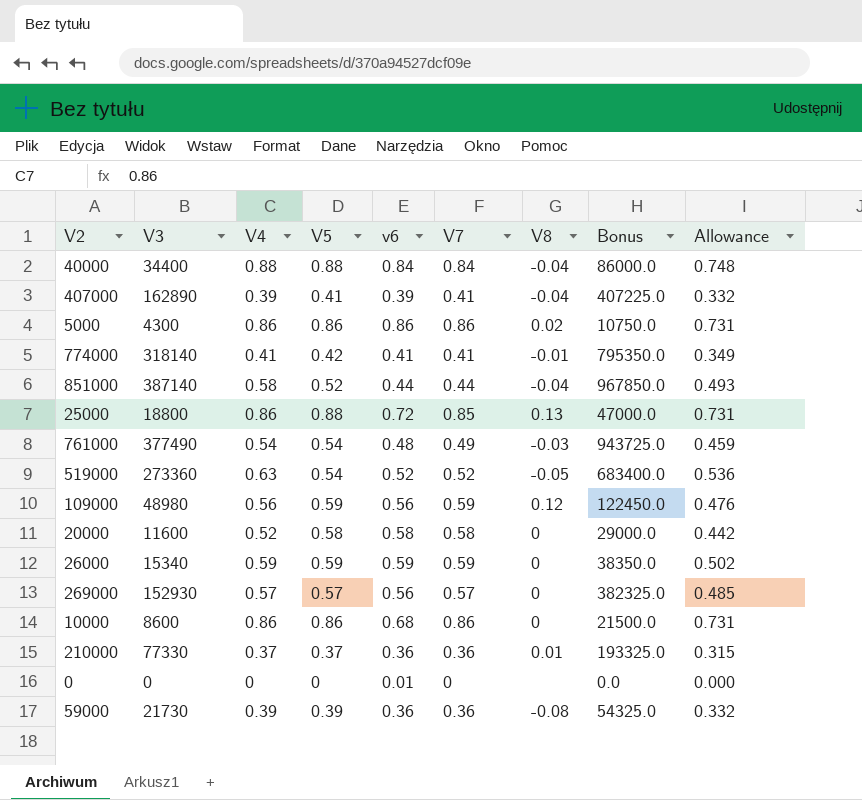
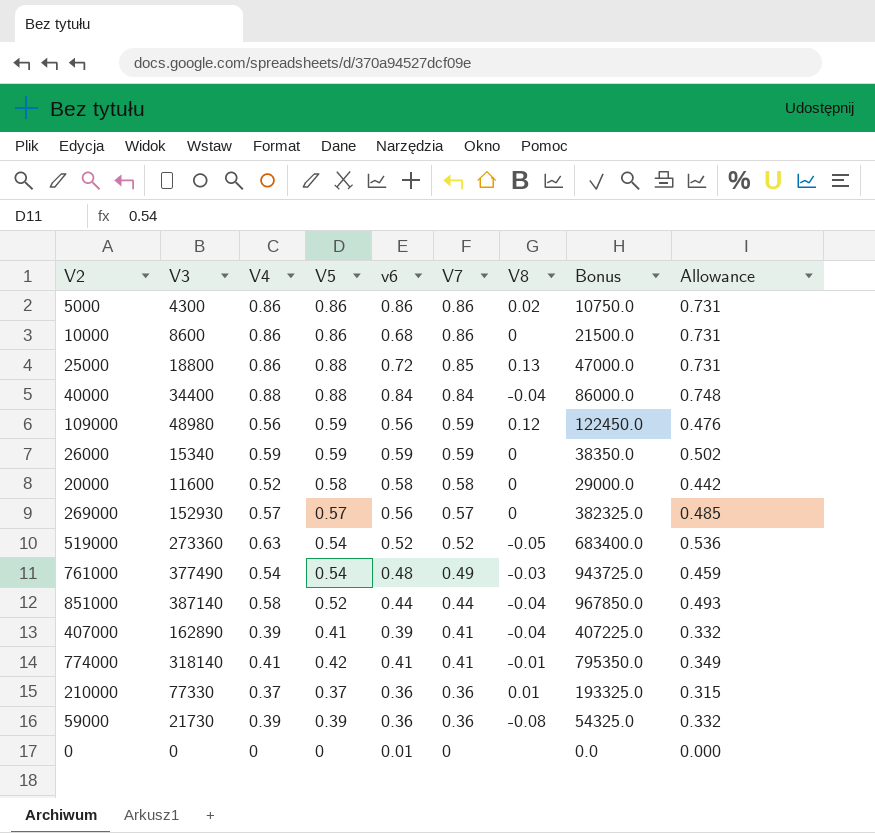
row order: none -> V7 descending

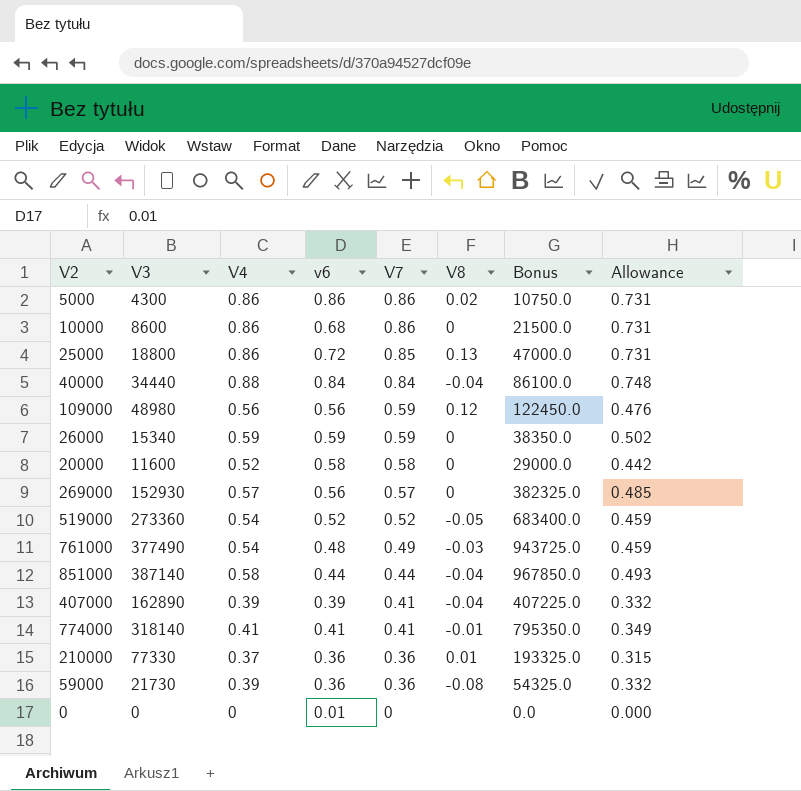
column V5 | position: 4 -> none
40000 | V3: 34400 -> 34440
40000 | Bonus: 86000.0 -> 86100.0
519000 | V4: 0.63 -> 0.54
519000 | Allowance: 0.536 -> 0.459

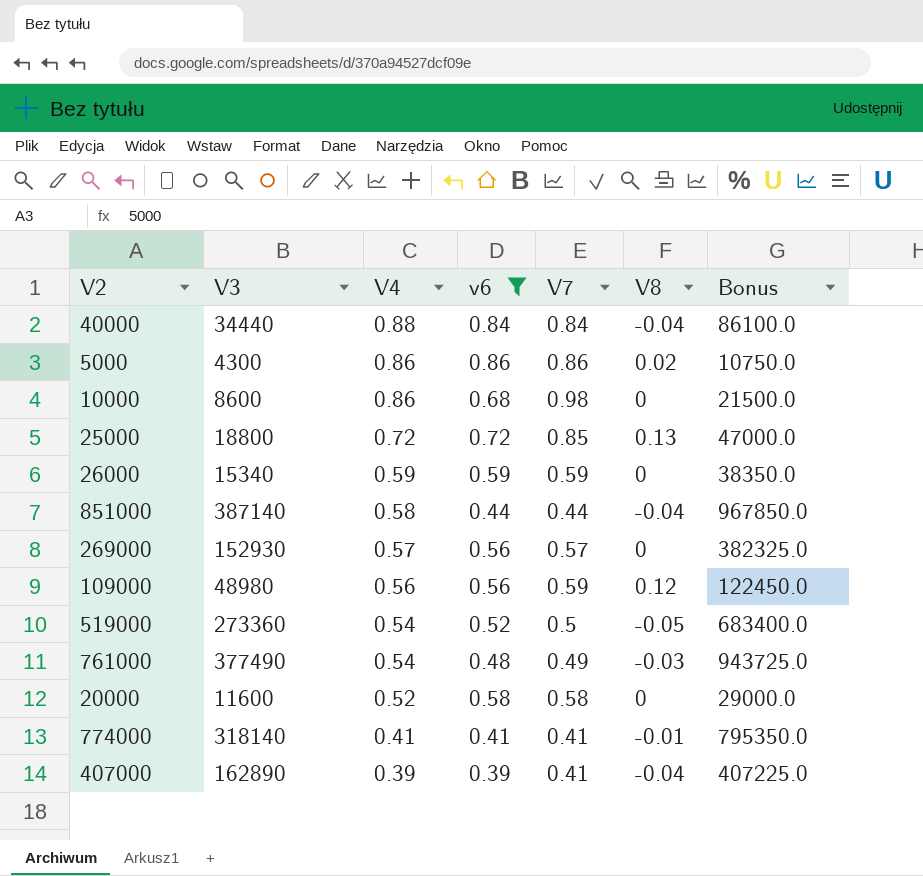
filter: none -> v6 >= 0.39
row order: V7 descending -> V4 descending
column Allowance | formula: [V4] * 0.85 -> none
10000 | V7: 0.86 -> 0.98
25000 | V4: 0.86 -> 0.72
519000 | V7: 0.52 -> 0.5

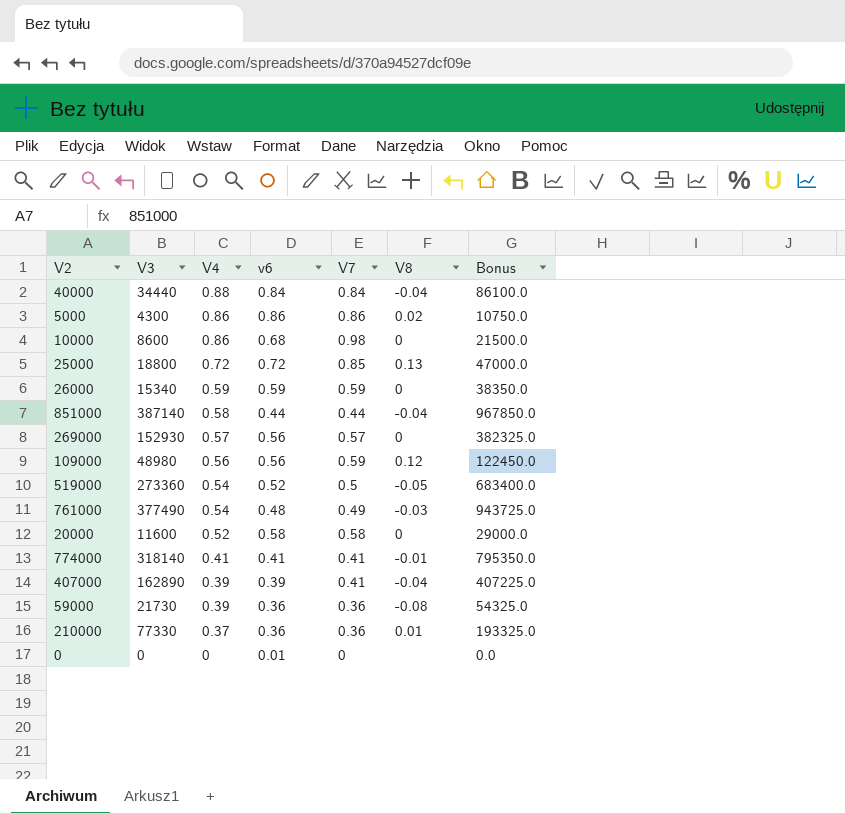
filter: v6 >= 0.39 -> none

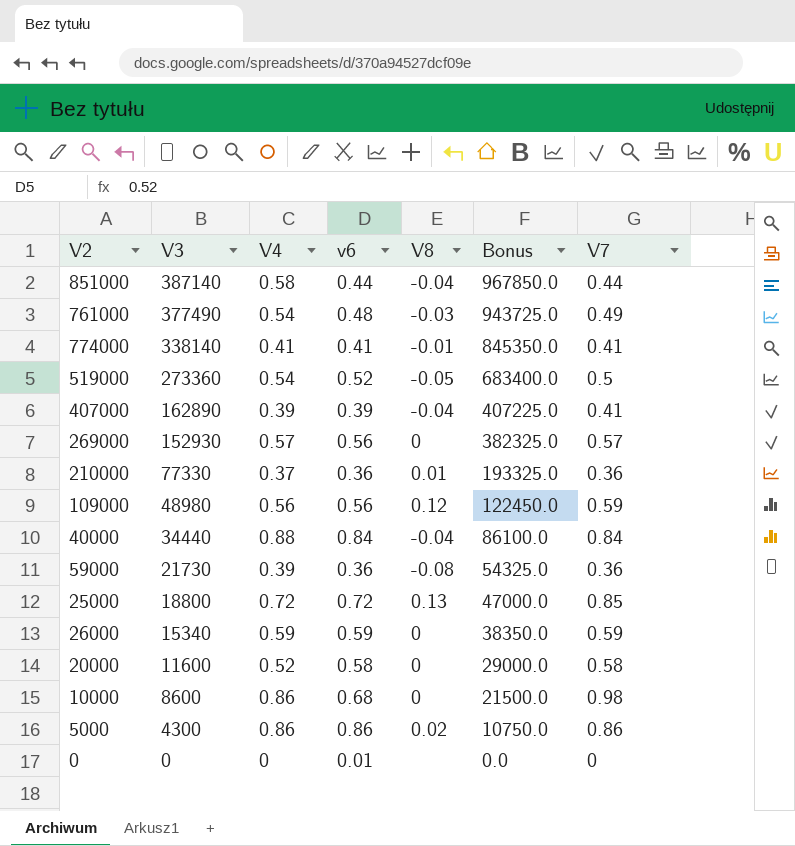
row order: V4 descending -> V3 descending
column V7 | position: 5 -> 7
774000 | V3: 318140 -> 338140
774000 | Bonus: 795350.0 -> 845350.0

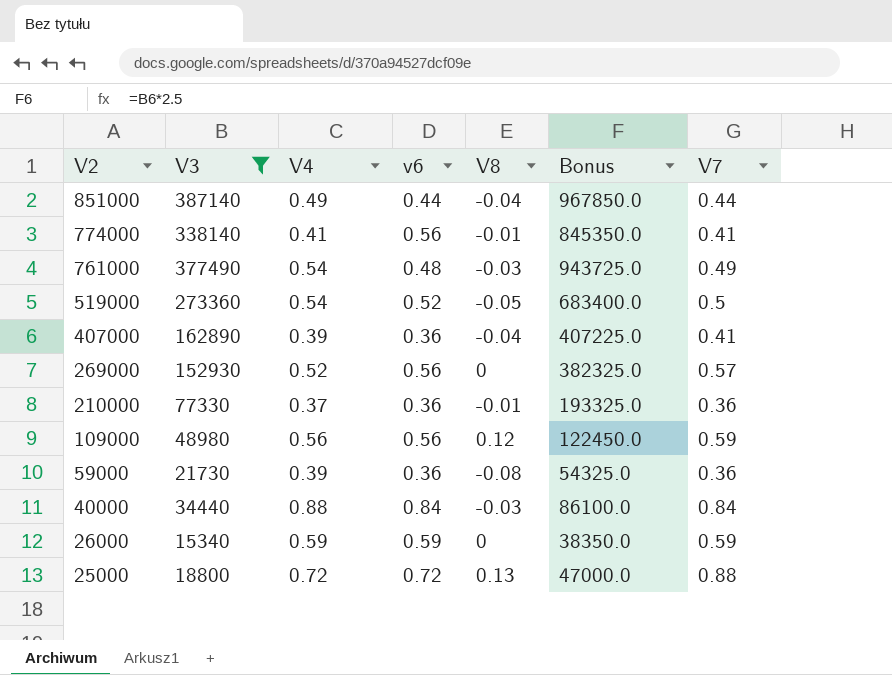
filter: none -> V3 >= 15340
row order: V3 descending -> V2 descending
851000 | V4: 0.58 -> 0.49
774000 | v6: 0.41 -> 0.56
407000 | v6: 0.39 -> 0.36
269000 | V4: 0.57 -> 0.52
210000 | V8: 0.01 -> -0.01
40000 | V8: -0.04 -> -0.03
25000 | V7: 0.85 -> 0.88

